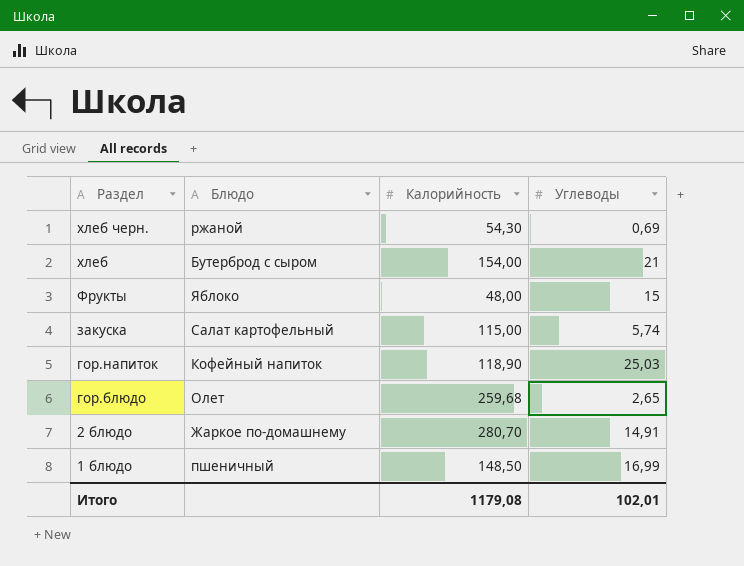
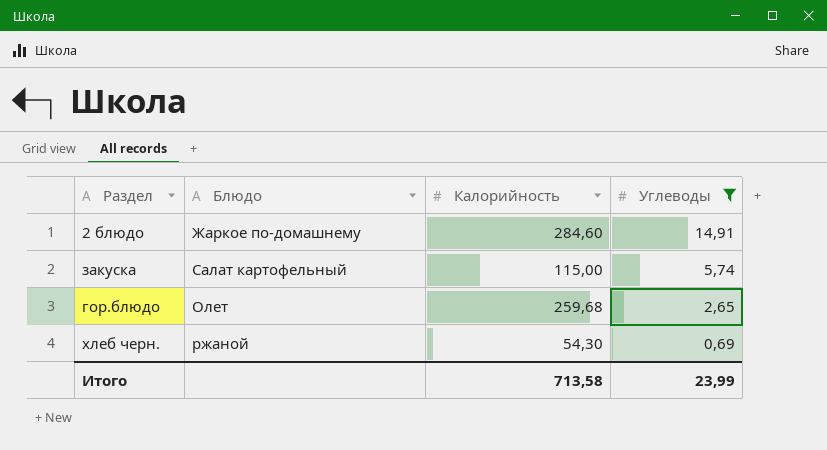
filter: none -> Углеводы <= 14,91
row order: Раздел descending -> Углеводы descending
2 блюдо | Калорийность: 280,70 -> 284,60
Итого | Калорийность: 1179,08 -> 713,58
Итого | Углеводы: 102,01 -> 23,99

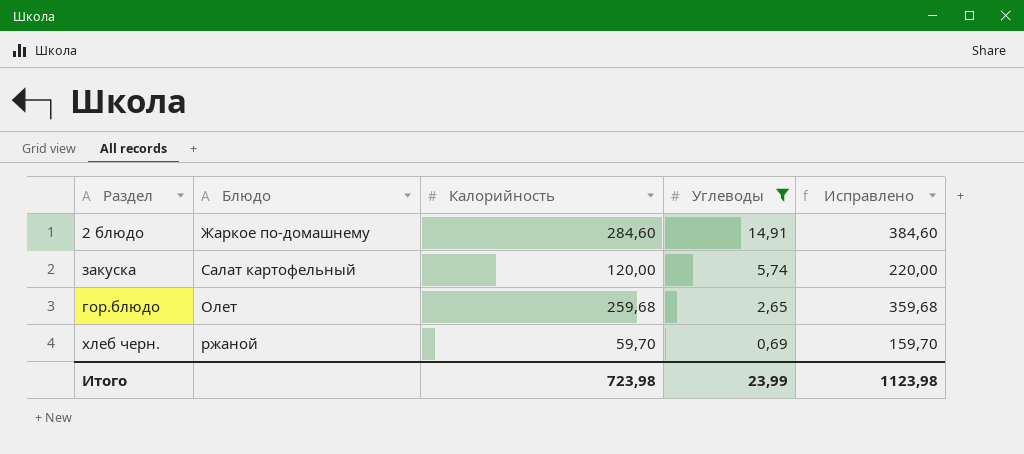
column Исправлено | formula: none -> [Калорийность] + 100
закуска | Калорийность: 115,00 -> 120,00
хлеб черн. | Калорийность: 54,30 -> 59,70
Итого | Калорийность: 713,58 -> 723,98

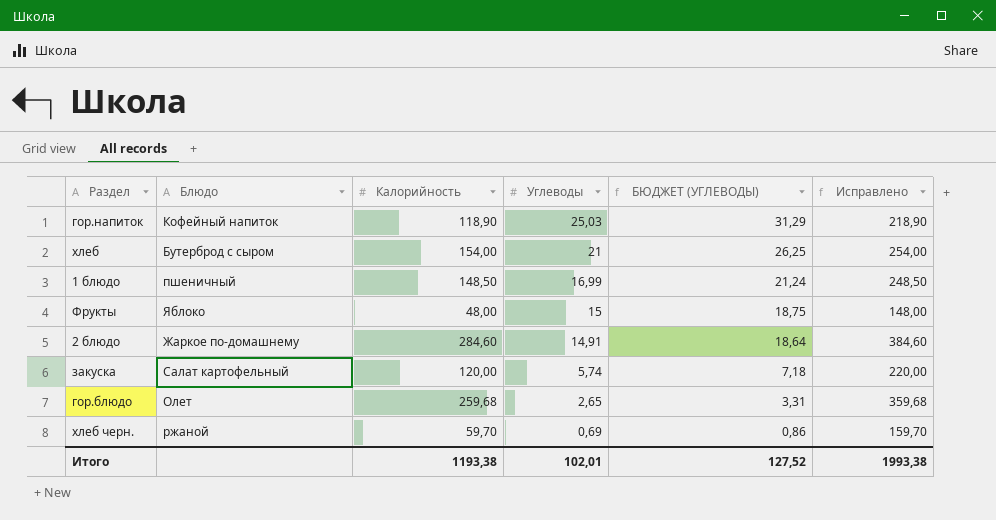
filter: Углеводы <= 14,91 -> none
column БЮДЖЕТ (УГЛЕВОДЫ) | formula: none -> [Углеводы] * 1,25
Итого | Калорийность: 723,98 -> 1193,38
Итого | Углеводы: 23,99 -> 102,01
Итого | Исправлено: 1123,98 -> 1993,38

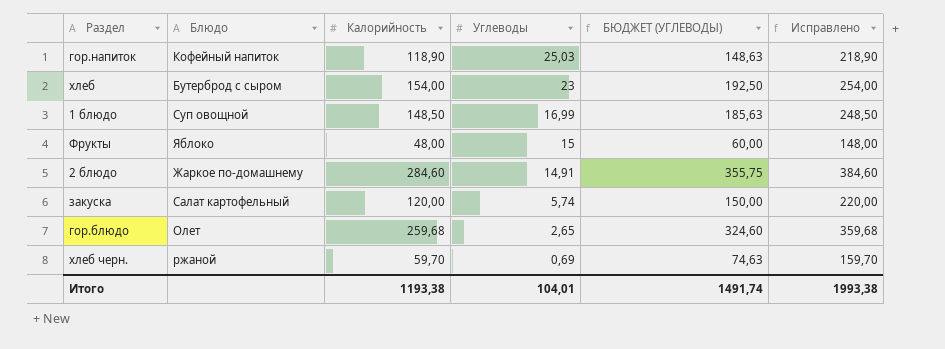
column БЮДЖЕТ (УГЛЕВОДЫ) | formula: [Углеводы] * 1,25 -> [Калорийность] * 1,25
хлеб | Углеводы: 21 -> 23
1 блюдо | Блюдо: пшеничный -> Суп овощной
Итого | Углеводы: 102,01 -> 104,01
Итого | БЮДЖЕТ (УГЛЕВОДЫ): 127,52 -> 1491,74

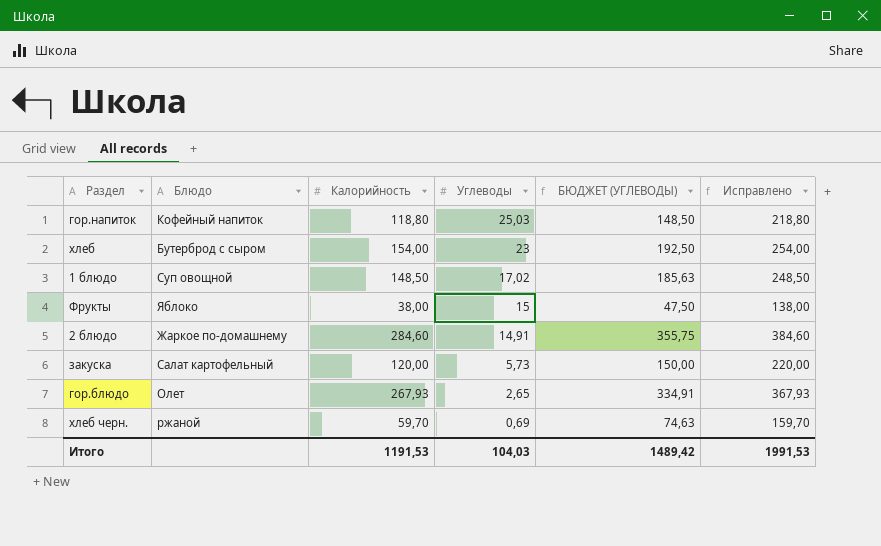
гор.напиток | Калорийность: 118,90 -> 118,80
гор.напиток | БЮДЖЕТ (УГЛЕВОДЫ): 148,63 -> 148,50
гор.напиток | Исправлено: 218,90 -> 218,80
1 блюдо | Углеводы: 16,99 -> 17,02
Фрукты | Калорийность: 48,00 -> 38,00
Фрукты | БЮДЖЕТ (УГЛЕВОДЫ): 60,00 -> 47,50
Фрукты | Исправлено: 148,00 -> 138,00
закуска | Углеводы: 5,74 -> 5,73
гор.блюдо | Калорийность: 259,68 -> 267,93
гор.блюдо | БЮДЖЕТ (УГЛЕВОДЫ): 324,60 -> 334,91
гор.блюдо | Исправлено: 359,68 -> 367,93
Итого | Калорийность: 1193,38 -> 1191,53
Итого | Углеводы: 104,01 -> 104,03
Итого | БЮДЖЕТ (УГЛЕВОДЫ): 1491,74 -> 1489,42
Итого | Исправлено: 1993,38 -> 1991,53

